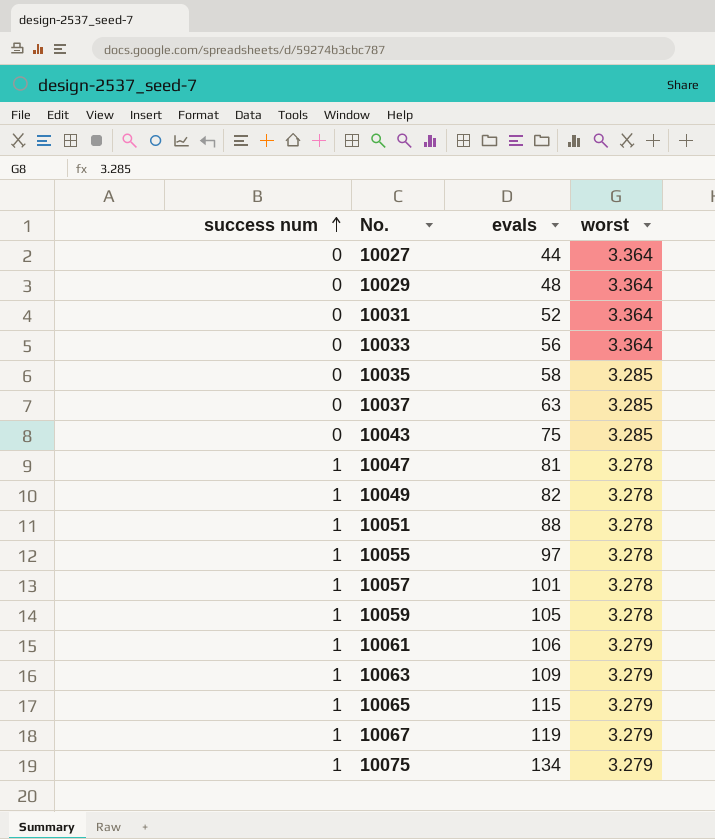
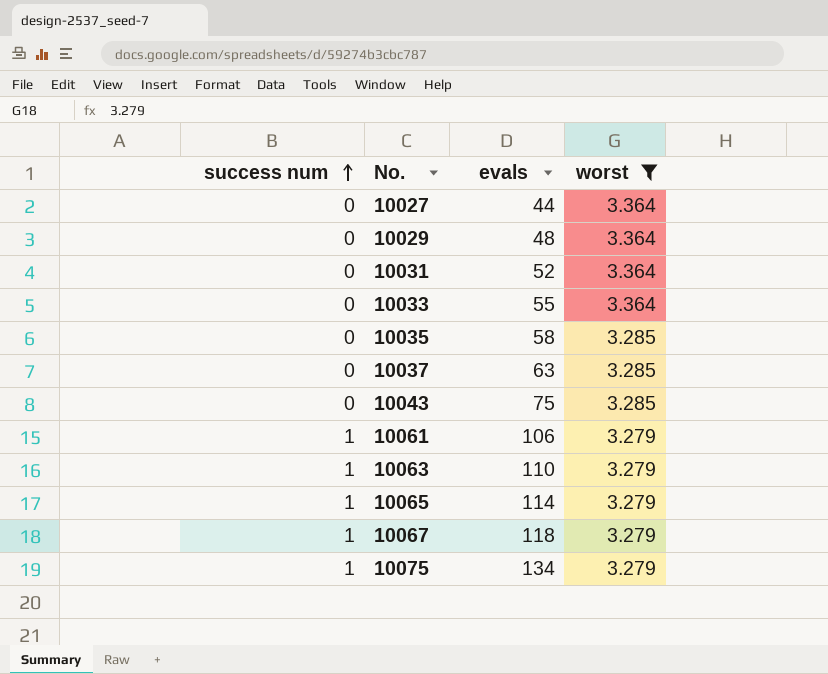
filter: none -> worst != 3.278
10033 | evals: 56 -> 55
10063 | evals: 109 -> 110
10065 | evals: 115 -> 114
10067 | evals: 119 -> 118

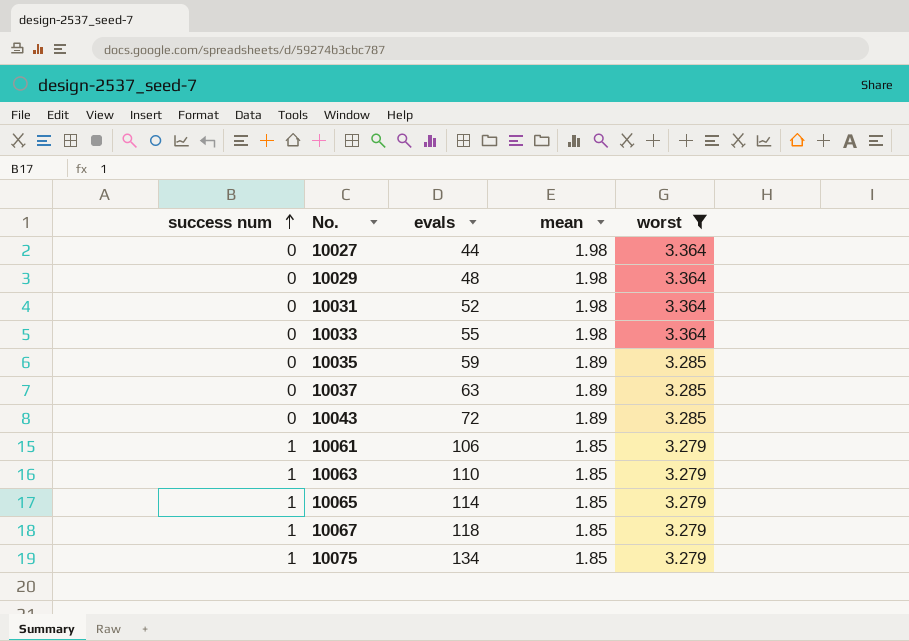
column mean | position: none -> 4
10035 | evals: 58 -> 59
10043 | evals: 75 -> 72

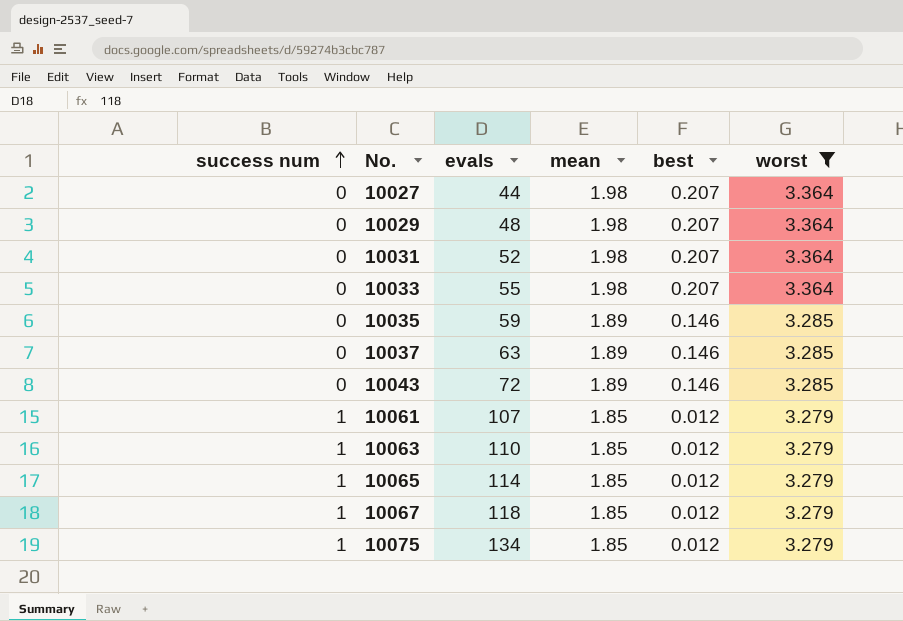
column best | position: none -> 5
10061 | evals: 106 -> 107

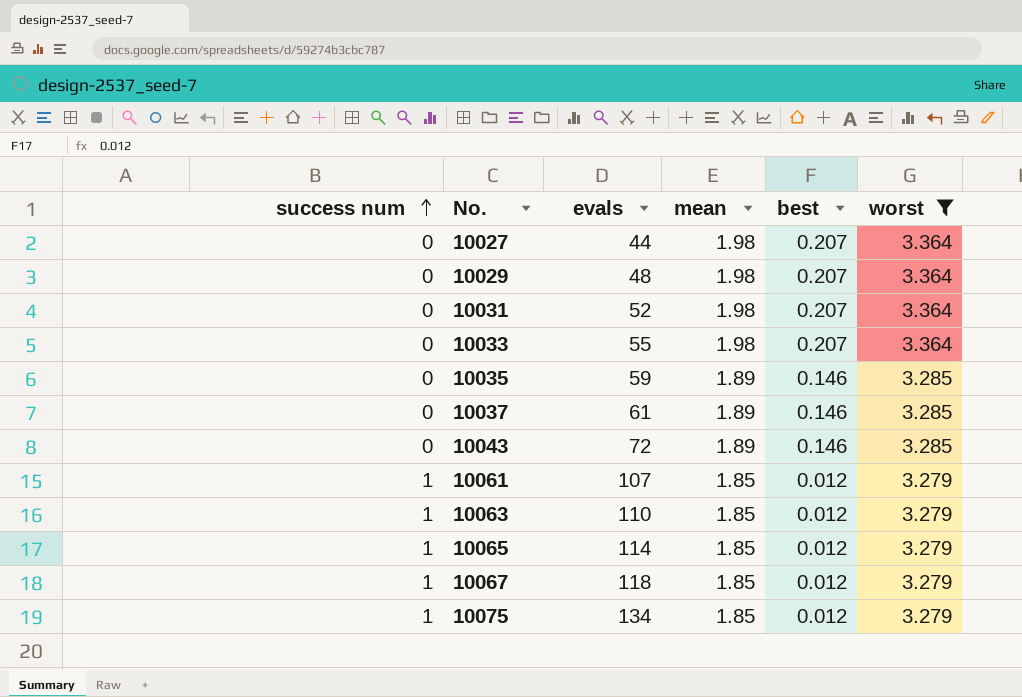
10037 | evals: 63 -> 61

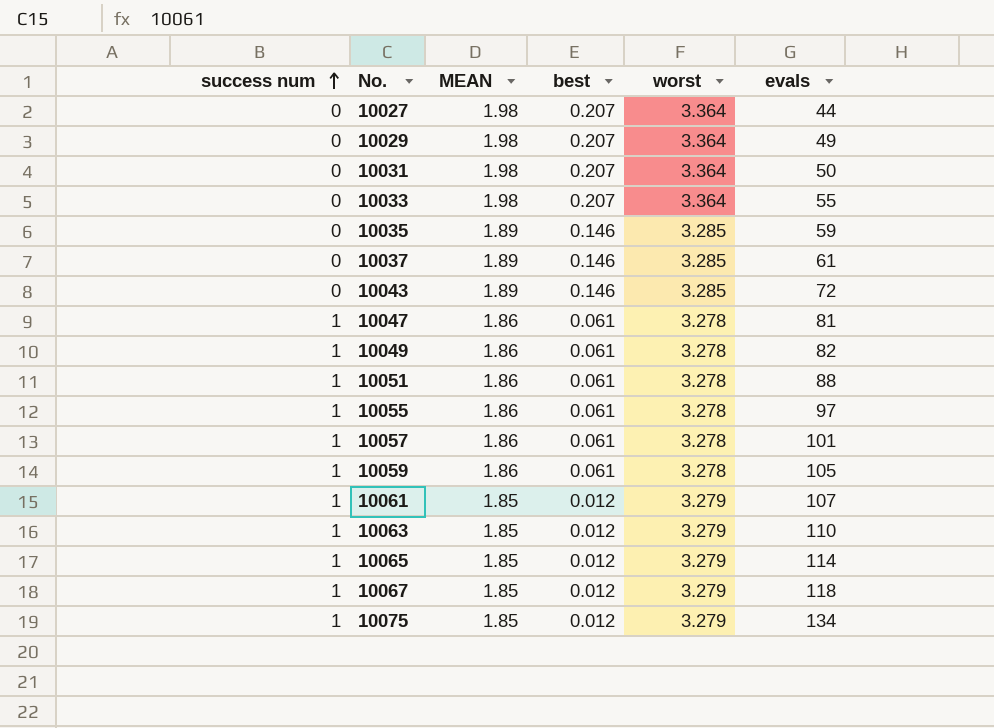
filter: worst != 3.278 -> none
column name: mean -> MEAN
column evals | position: 3 -> 6
10029 | evals: 48 -> 49
10031 | evals: 52 -> 50

